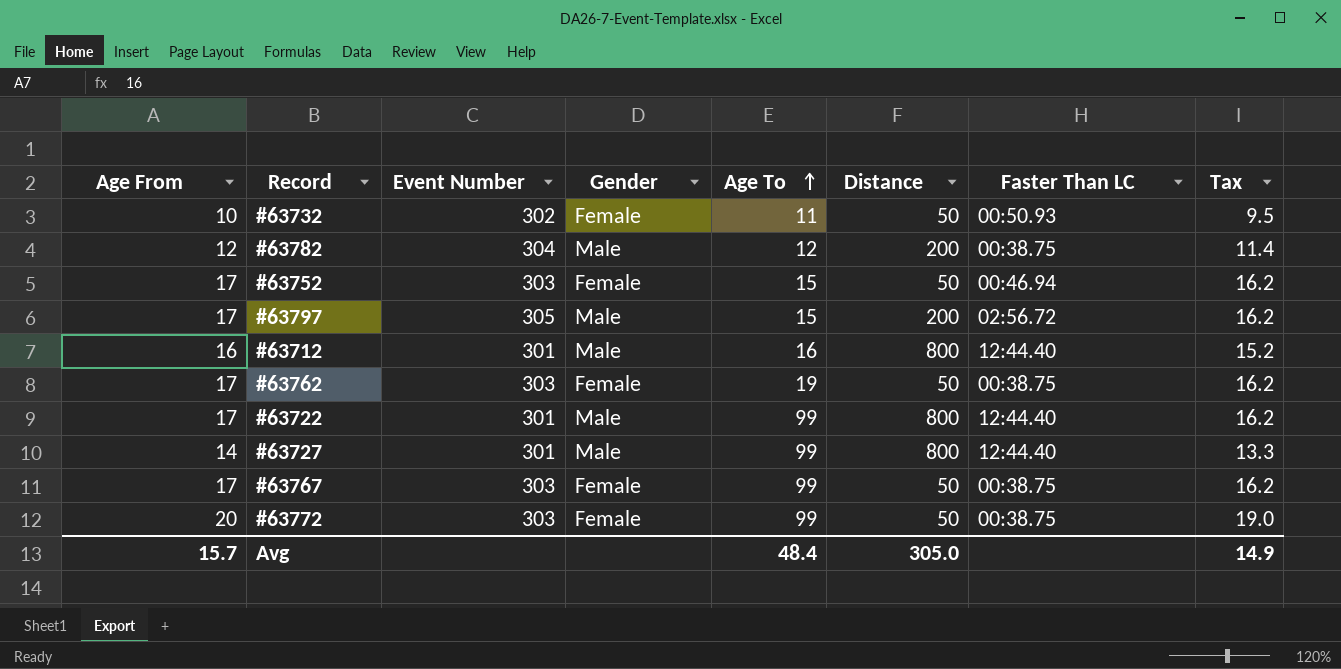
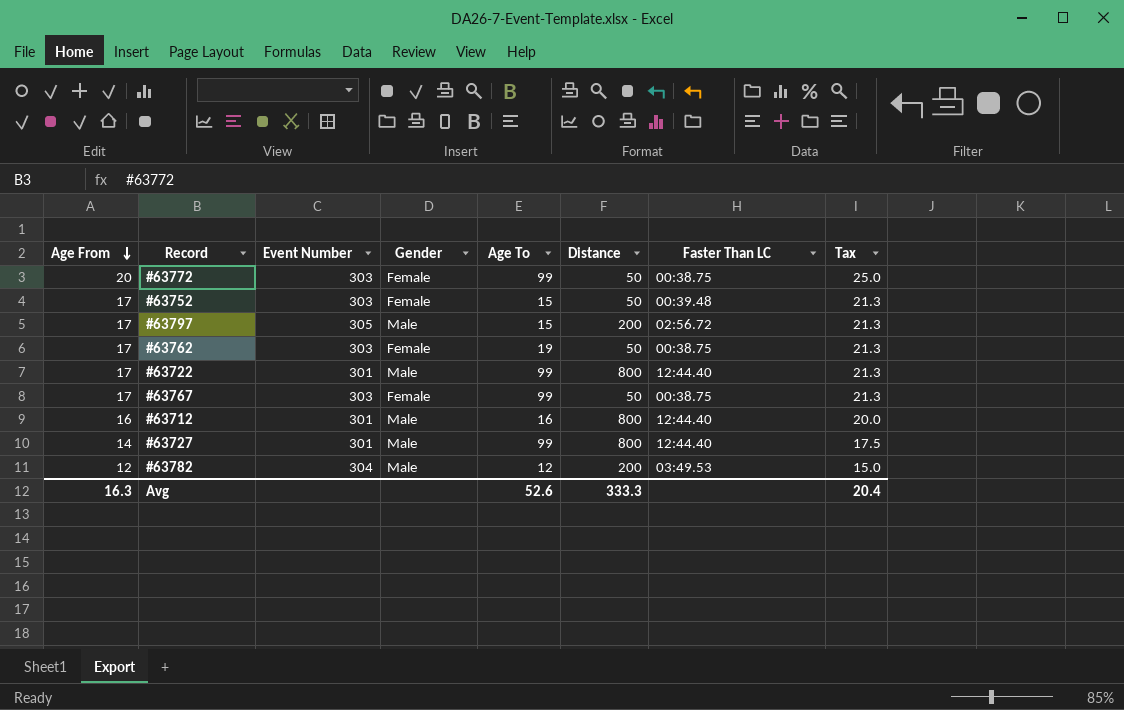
row order: Age To ascending -> Age From descending
column Tax | formula: [Age From] * 0.95 -> [Age From] * 1.25
row #63732: 10 | 302 | Female | 11 | 50 | 00:50.93 | 9.5 -> none
#63752 | Faster Than LC: 00:46.94 -> 00:39.48
#63782 | Faster Than LC: 00:38.75 -> 03:49.53
Avg | Age From: 15.7 -> 16.3
Avg | Age To: 48.4 -> 52.6
Avg | Distance: 305.0 -> 333.3
Avg | Tax: 14.9 -> 20.4

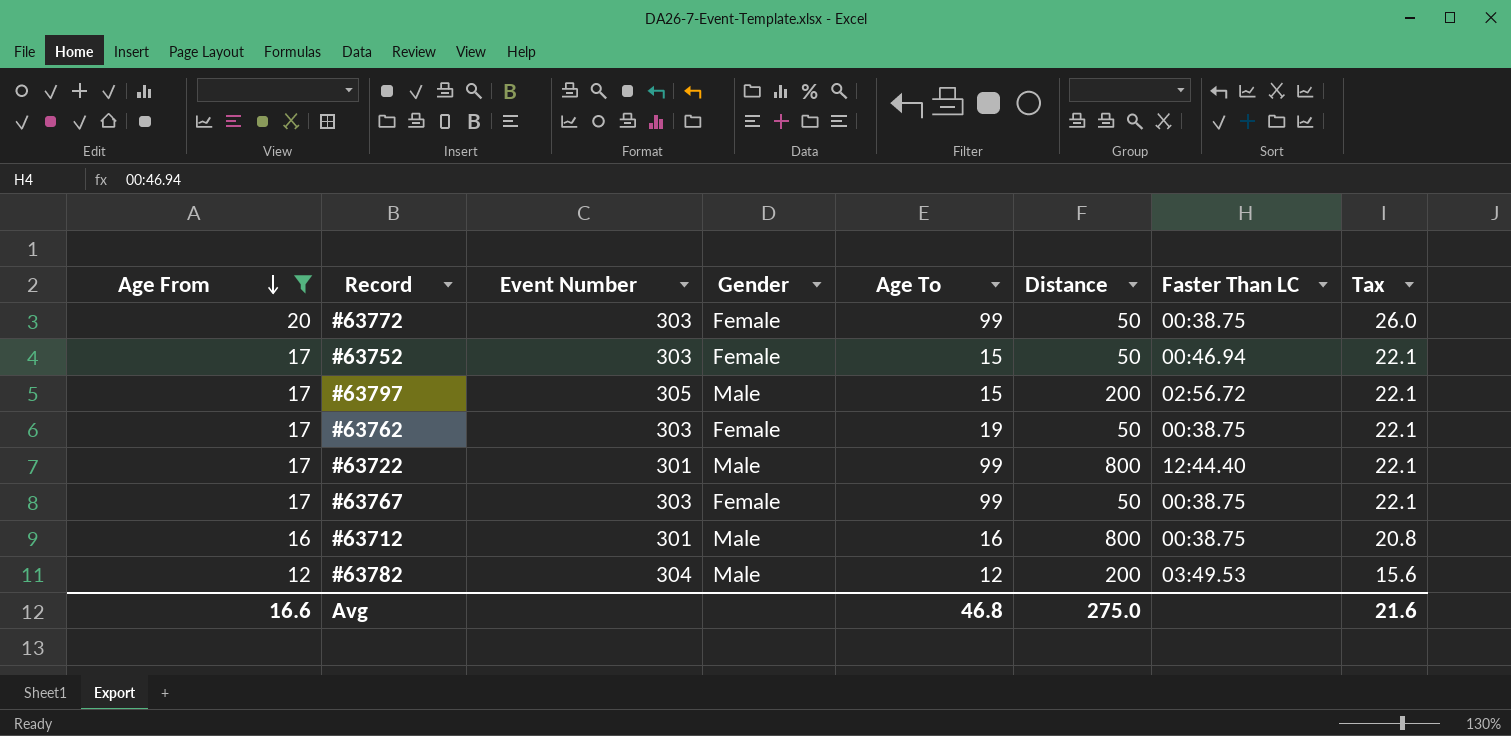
filter: none -> Age From != 14
column Tax | formula: [Age From] * 1.25 -> [Age From] * 1.3
#63752 | Faster Than LC: 00:39.48 -> 00:46.94
#63712 | Faster Than LC: 12:44.40 -> 00:38.75
Avg | Age From: 16.3 -> 16.6
Avg | Age To: 52.6 -> 46.8
Avg | Distance: 333.3 -> 275.0
Avg | Tax: 20.4 -> 21.6

